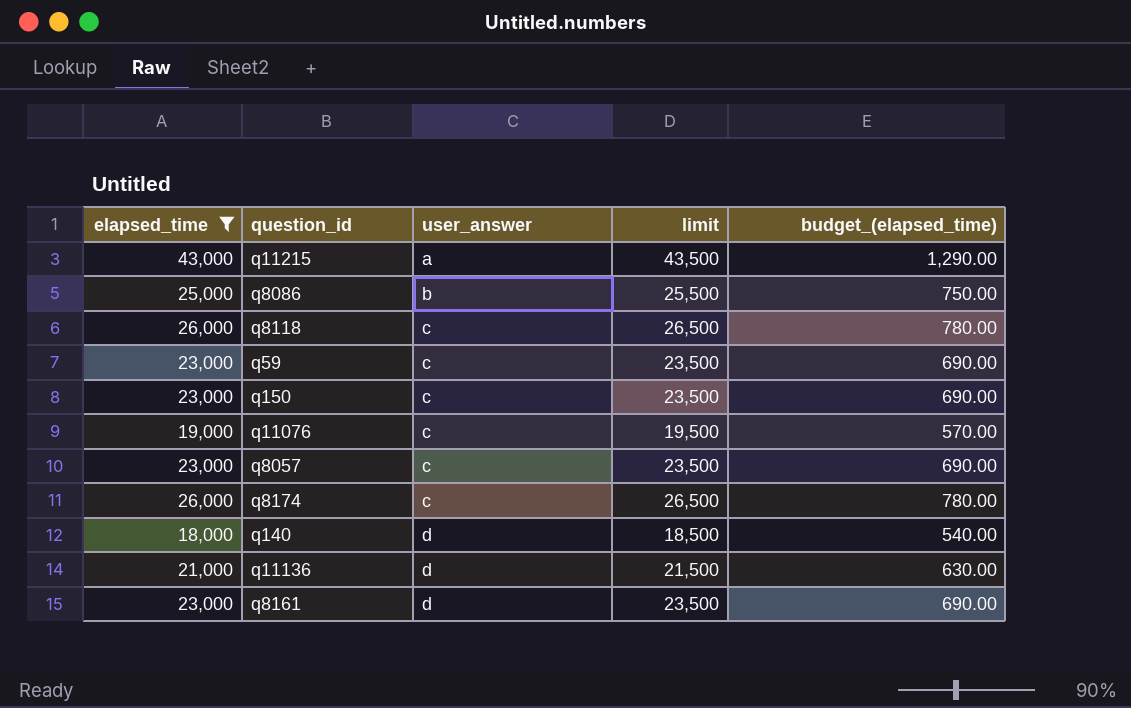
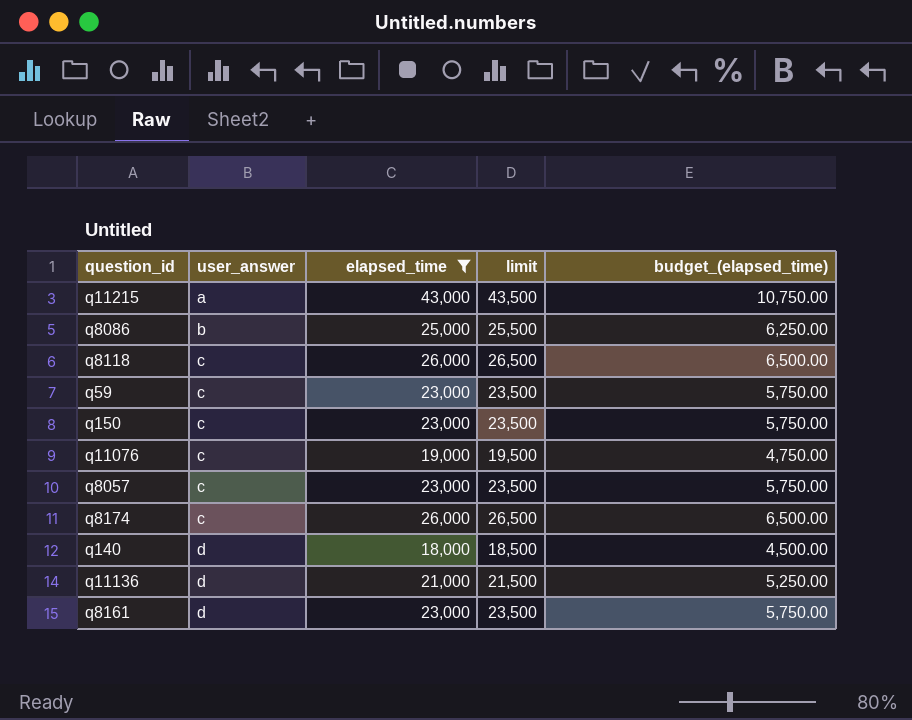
column elapsed_time | position: 1 -> 3
column budget_(elapsed_time) | formula: [elapsed_time] * 0.03 -> [elapsed_time] * 0.25

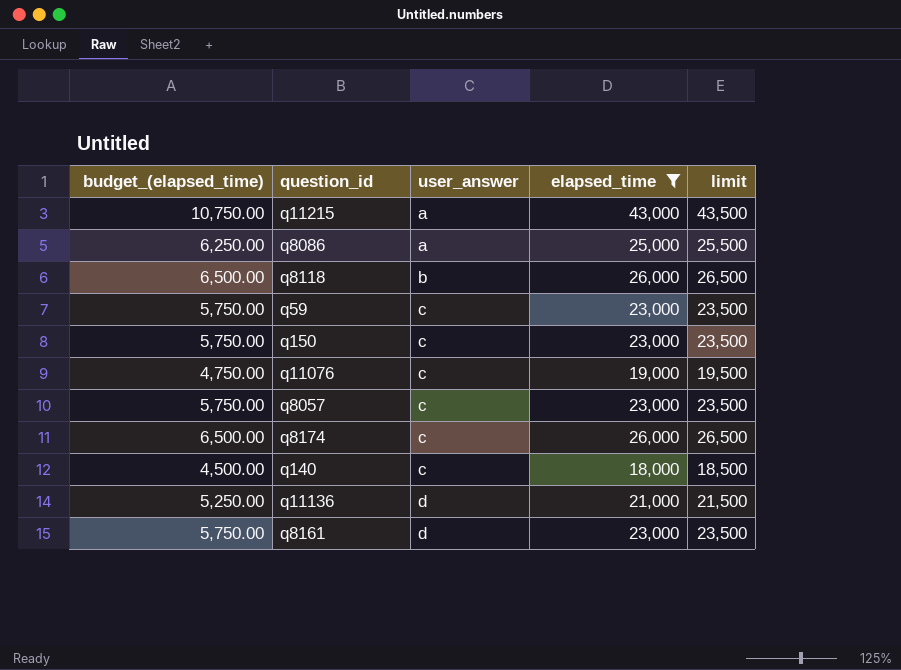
column budget_(elapsed_time) | position: 5 -> 1
q8086 | user_answer: b -> a
q8118 | user_answer: c -> b
q140 | user_answer: d -> c

